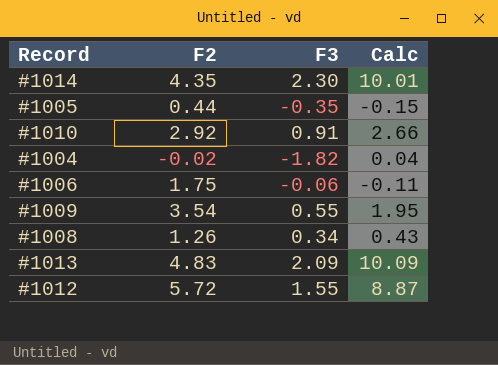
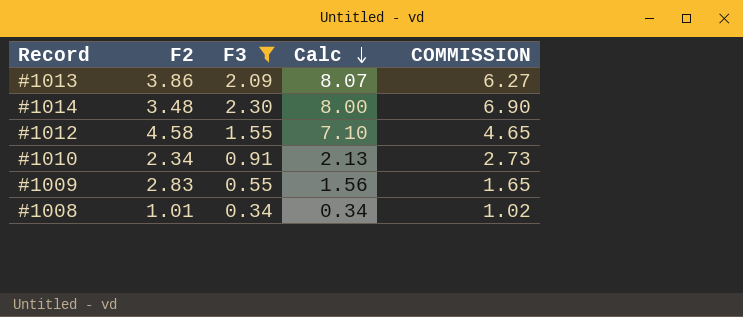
filter: none -> F3 >= 0.34
row order: none -> Calc descending
column COMMISSION | formula: none -> [F3] * 3
#1013 | F2: 4.83 -> 3.86
#1013 | Calc: 10.09 -> 8.07
#1014 | F2: 4.35 -> 3.48
#1014 | Calc: 10.01 -> 8.00
#1012 | F2: 5.72 -> 4.58
#1012 | Calc: 8.87 -> 7.10
#1010 | F2: 2.92 -> 2.34
#1010 | Calc: 2.66 -> 2.13
#1009 | F2: 3.54 -> 2.83
#1009 | Calc: 1.95 -> 1.56
#1008 | F2: 1.26 -> 1.01
#1008 | Calc: 0.43 -> 0.34

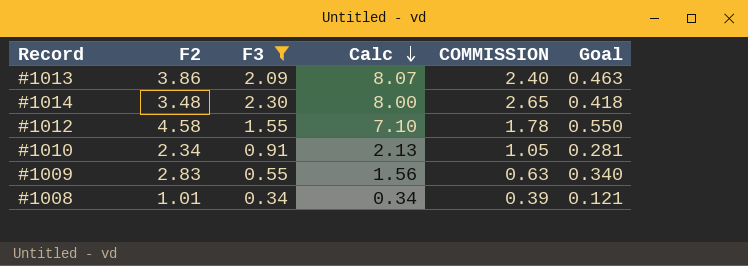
column COMMISSION | formula: [F3] * 3 -> [F3] * 1.15
column Goal | formula: none -> [F2] * 0.12

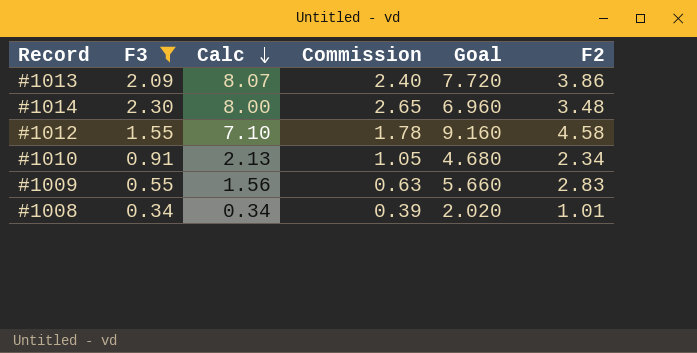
column name: COMMISSION -> Commission
column Goal | formula: [F2] * 0.12 -> [F2] * 2
column F2 | position: 2 -> 6

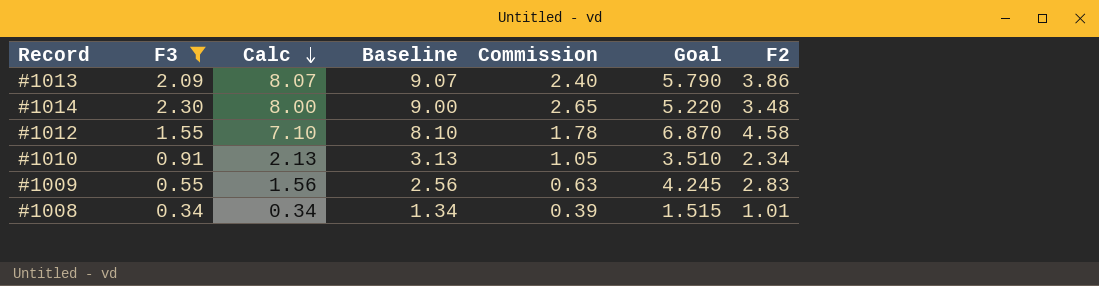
column Baseline | formula: none -> [Calc] + 1
column Goal | formula: [F2] * 2 -> [F2] * 1.5

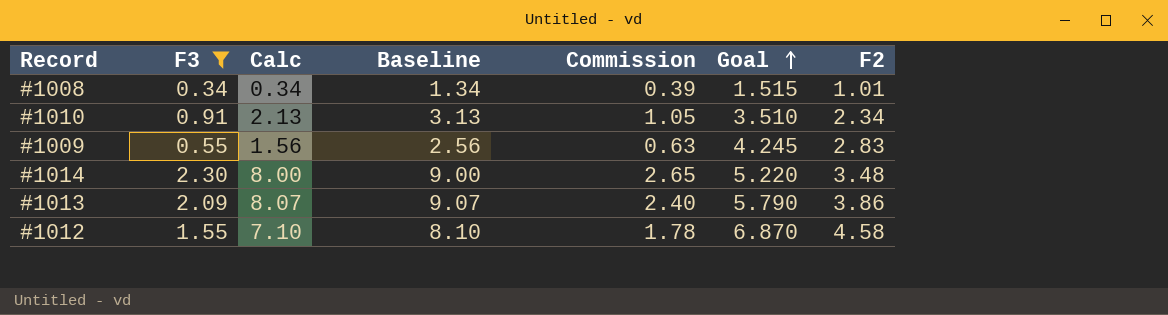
row order: Calc descending -> Goal ascending

